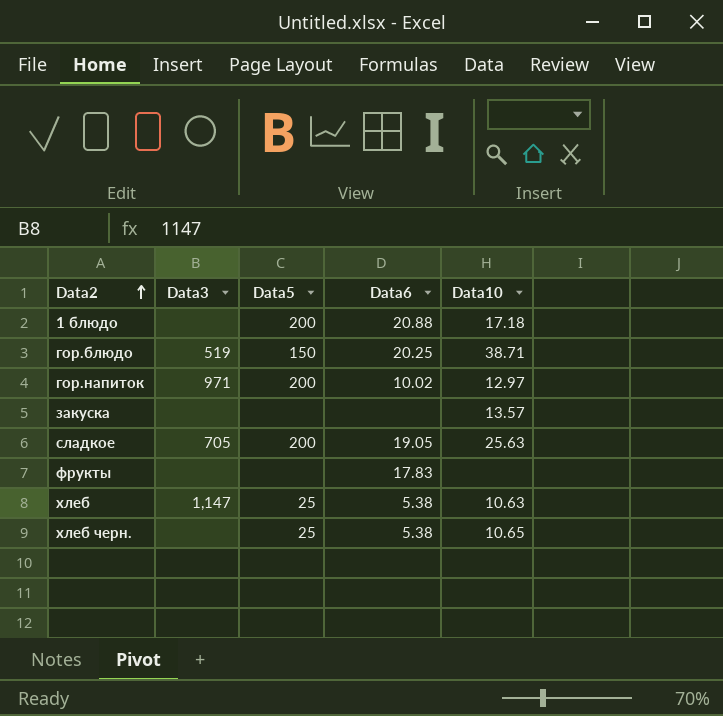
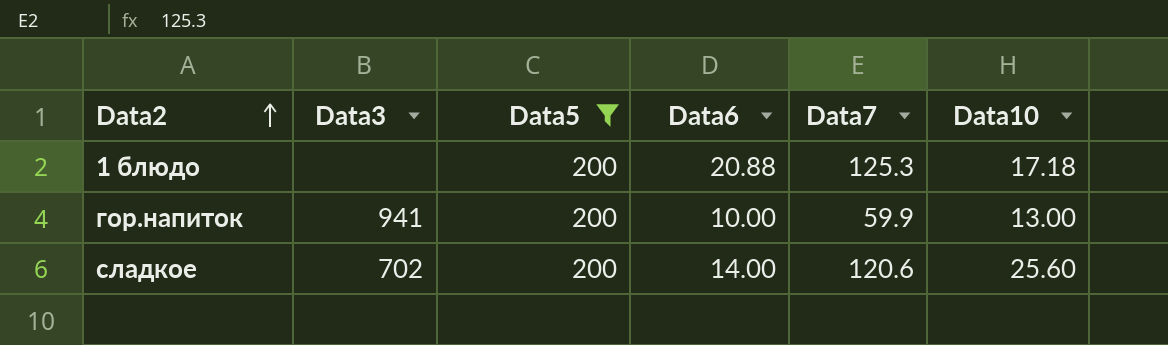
filter: none -> Data5 = 200
column Data7 | position: none -> 5
гор.напиток | Data3: 971 -> 941
гор.напиток | Data6: 10.02 -> 10.00
гор.напиток | Data10: 12.97 -> 13.00
сладкое | Data3: 705 -> 702
сладкое | Data6: 19.05 -> 14.00
сладкое | Data10: 25.63 -> 25.60

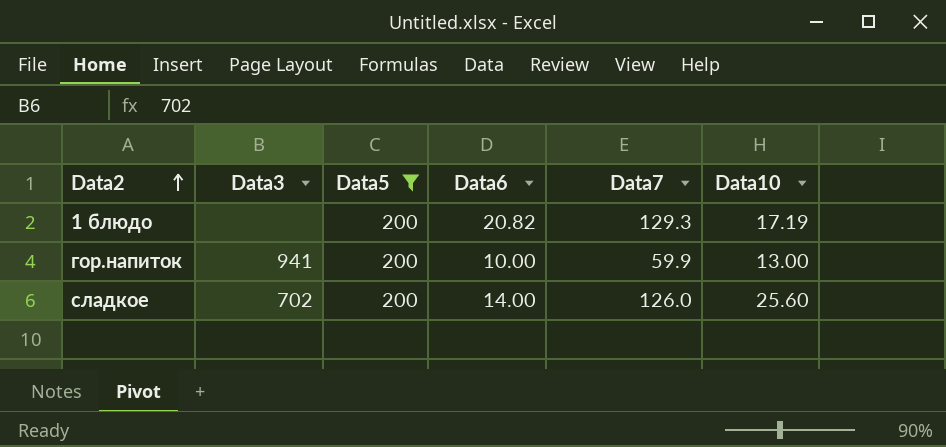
1 блюдо | Data6: 20.88 -> 20.82
1 блюдо | Data7: 125.3 -> 129.3
1 блюдо | Data10: 17.18 -> 17.19
сладкое | Data7: 120.6 -> 126.0

